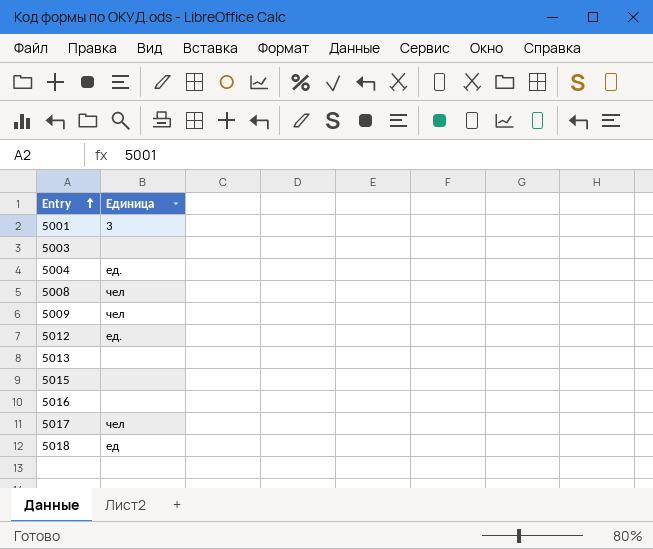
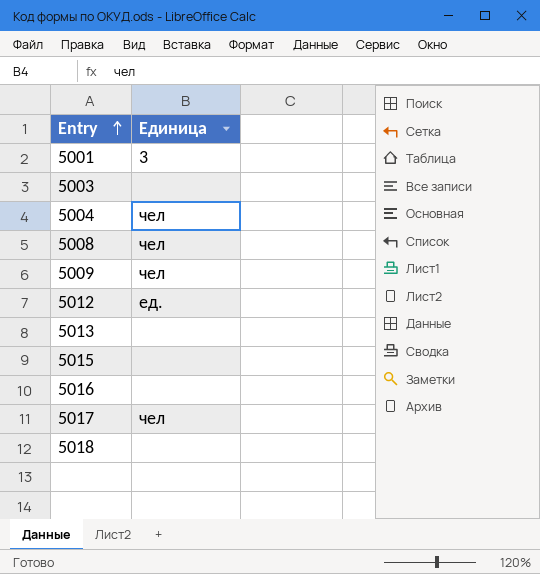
5004 | Единица: ед. -> чел
5018 | Единица: ед -> none

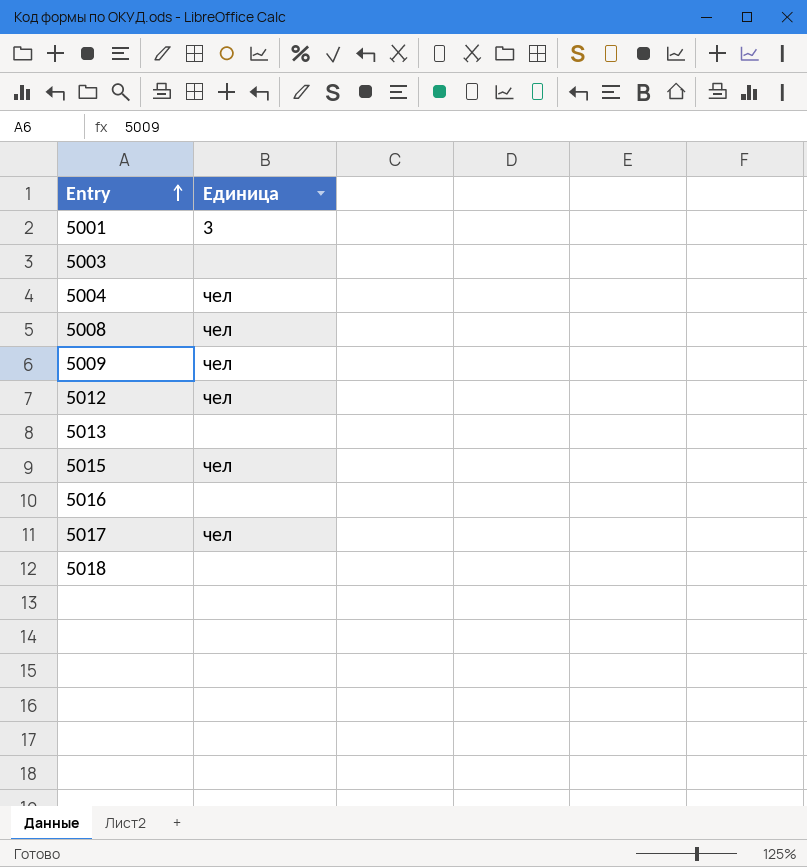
5012 | Единица: ед. -> чел
5015 | Единица: none -> чел

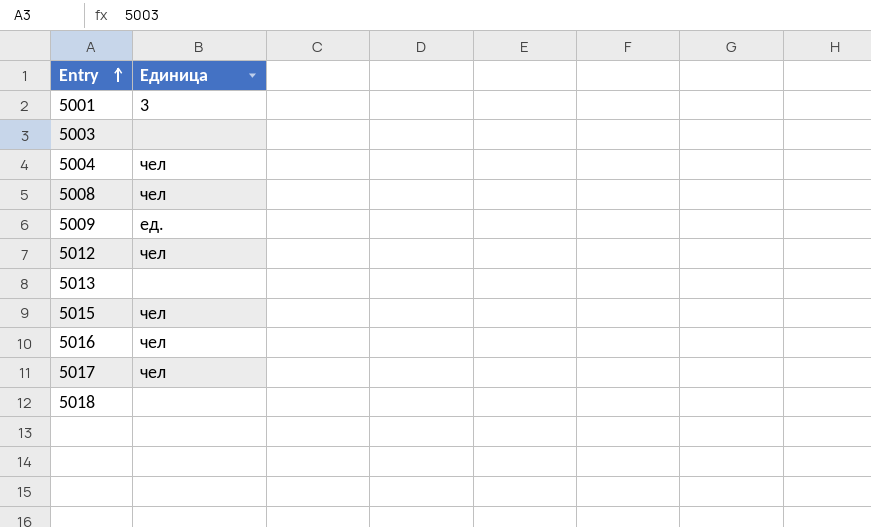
5009 | Единица: чел -> ед.
5016 | Единица: none -> чел

